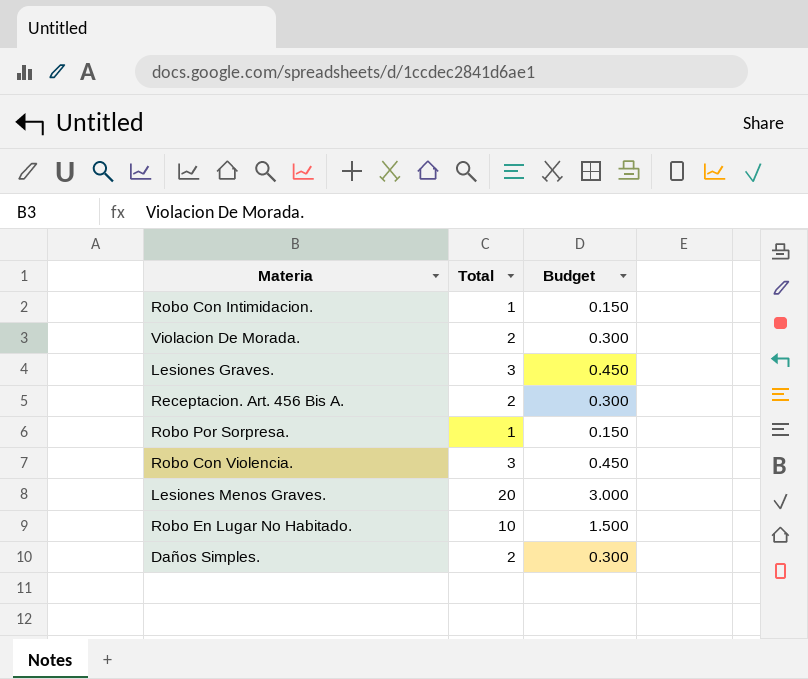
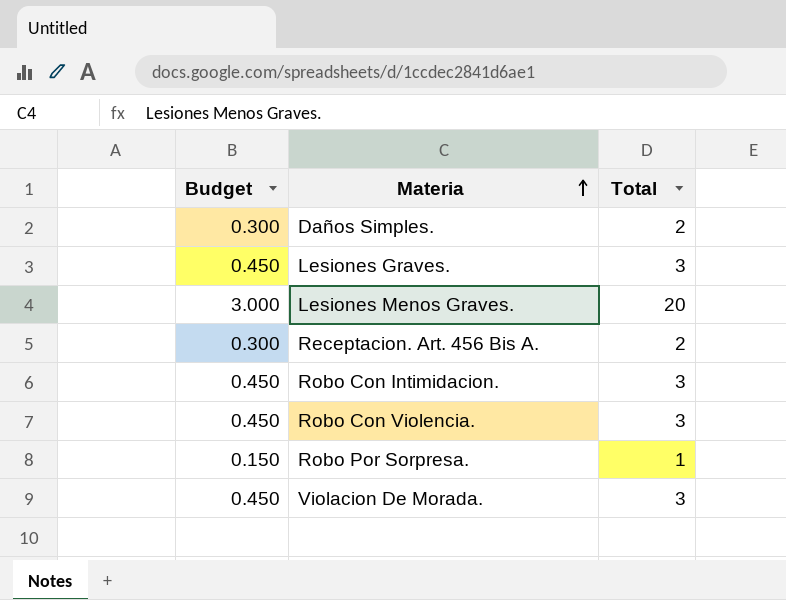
row order: none -> Materia ascending
column Budget | position: 3 -> 1
row Robo En Lugar No Habitado.: 10 | 1.500 -> none
Robo Con Intimidacion. | Budget: 0.150 -> 0.450
Robo Con Intimidacion. | Total: 1 -> 3
Violacion De Morada. | Budget: 0.300 -> 0.450
Violacion De Morada. | Total: 2 -> 3

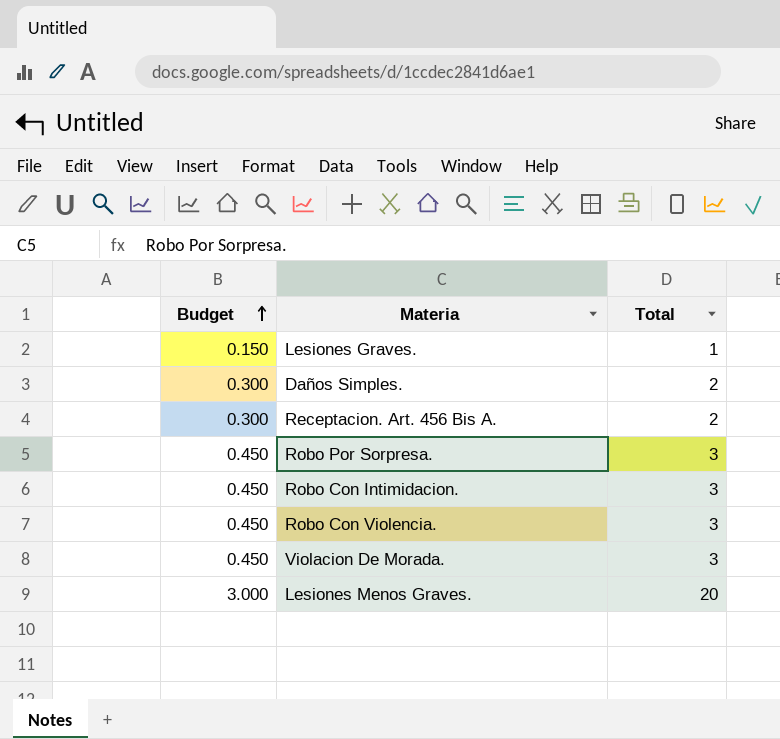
row order: Materia ascending -> Budget ascending
Lesiones Graves. | Budget: 0.450 -> 0.150
Lesiones Graves. | Total: 3 -> 1
Robo Por Sorpresa. | Budget: 0.150 -> 0.450
Robo Por Sorpresa. | Total: 1 -> 3

